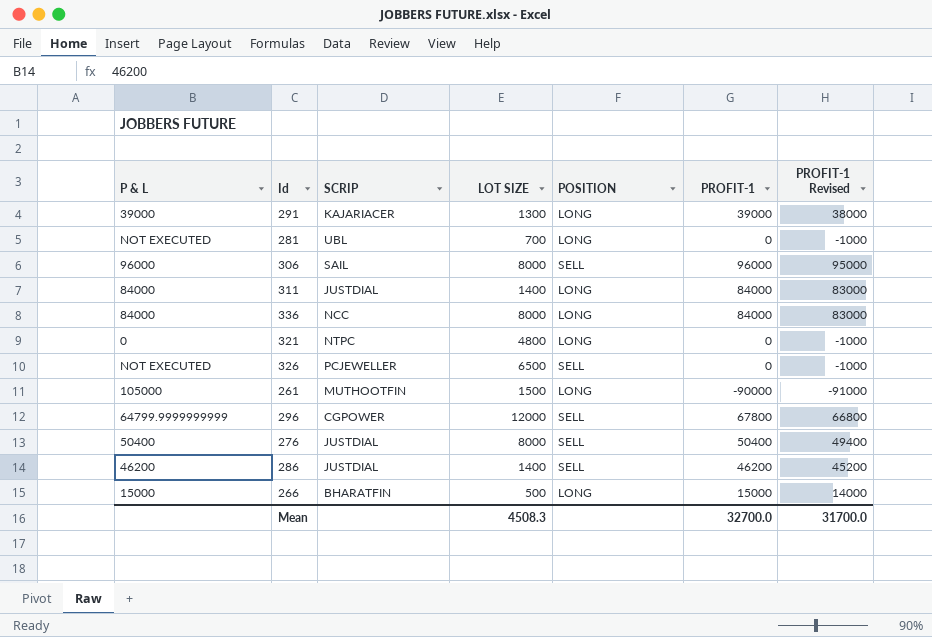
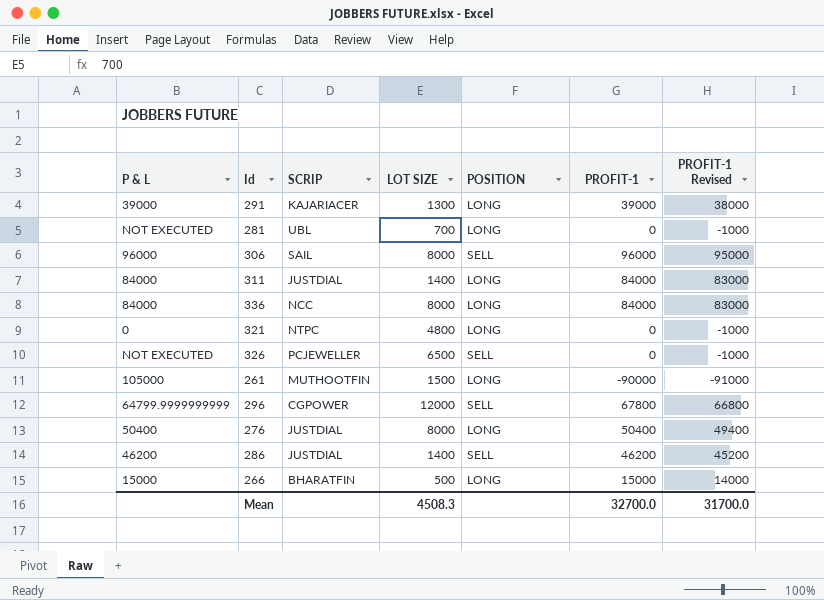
276 | POSITION: SELL -> LONG

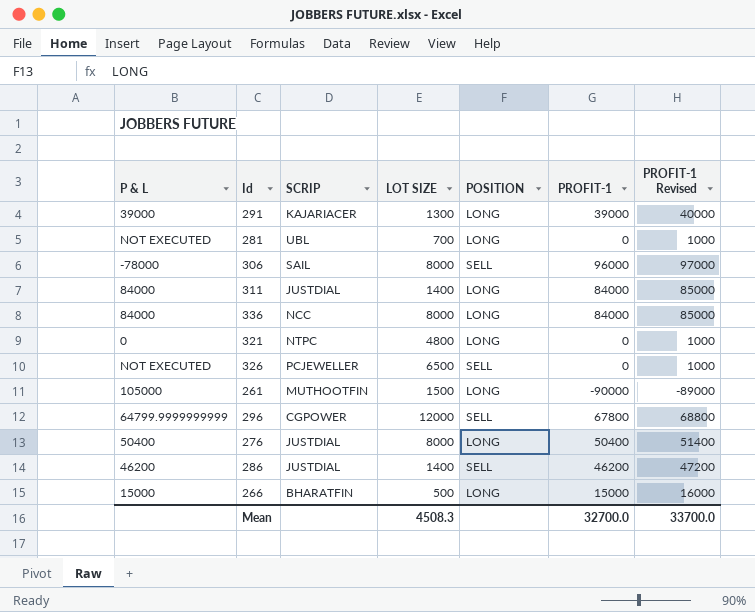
column PROFIT-1 Revised | formula: [PROFIT-1] - 1000 -> [PROFIT-1] + 1000
306 | P & L: 96000 -> -78000
Mean | PROFIT-1 Revised: 31700.0 -> 33700.0

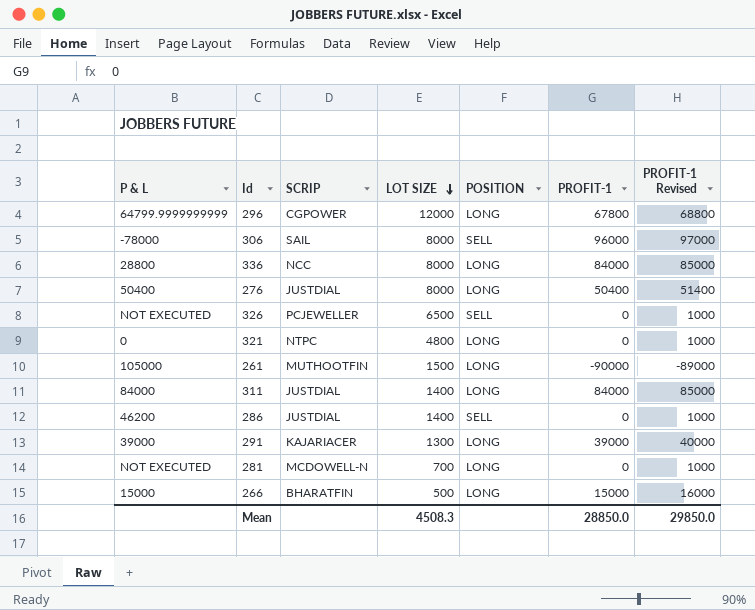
row order: none -> LOT SIZE descending
296 | POSITION: SELL -> LONG
336 | P & L: 84000 -> 28800
286 | PROFIT-1: 46200 -> 0
286 | PROFIT-1 Revised: 47200 -> 1000
281 | SCRIP: UBL -> MCDOWELL-N
Mean | PROFIT-1: 32700.0 -> 28850.0
Mean | PROFIT-1 Revised: 33700.0 -> 29850.0

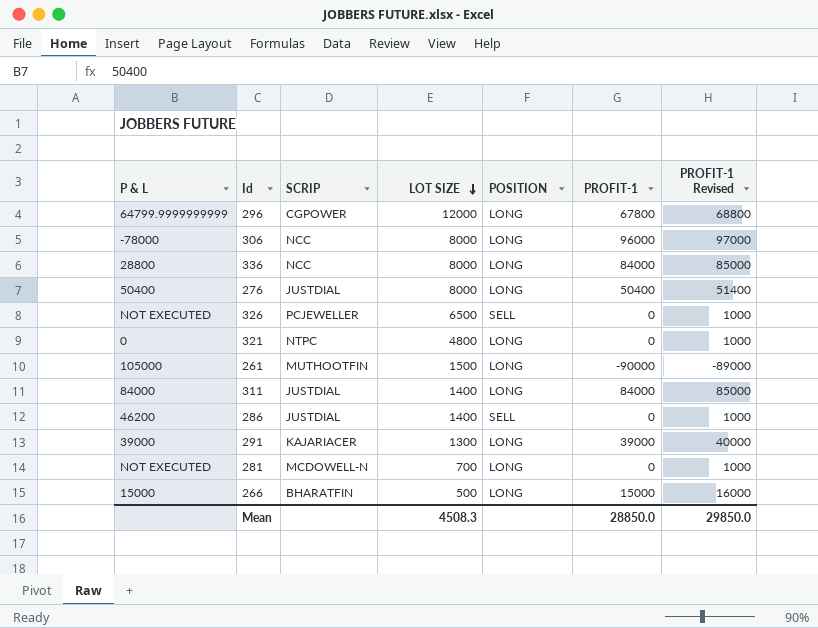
306 | SCRIP: SAIL -> NCC
306 | POSITION: SELL -> LONG

